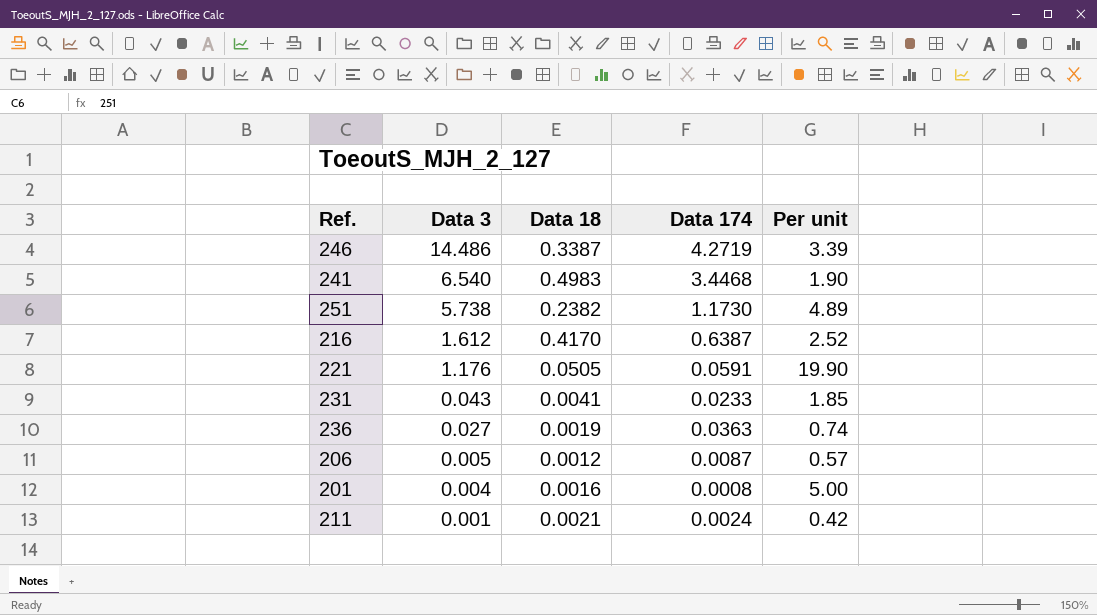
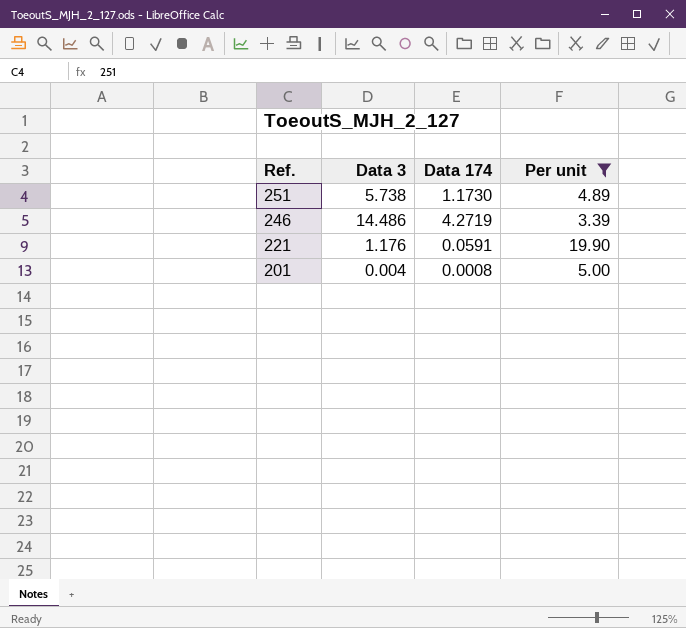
filter: none -> Per unit >= 3.39
row order: Data 3 descending -> Ref. descending
column Data 18 | position: 3 -> none

